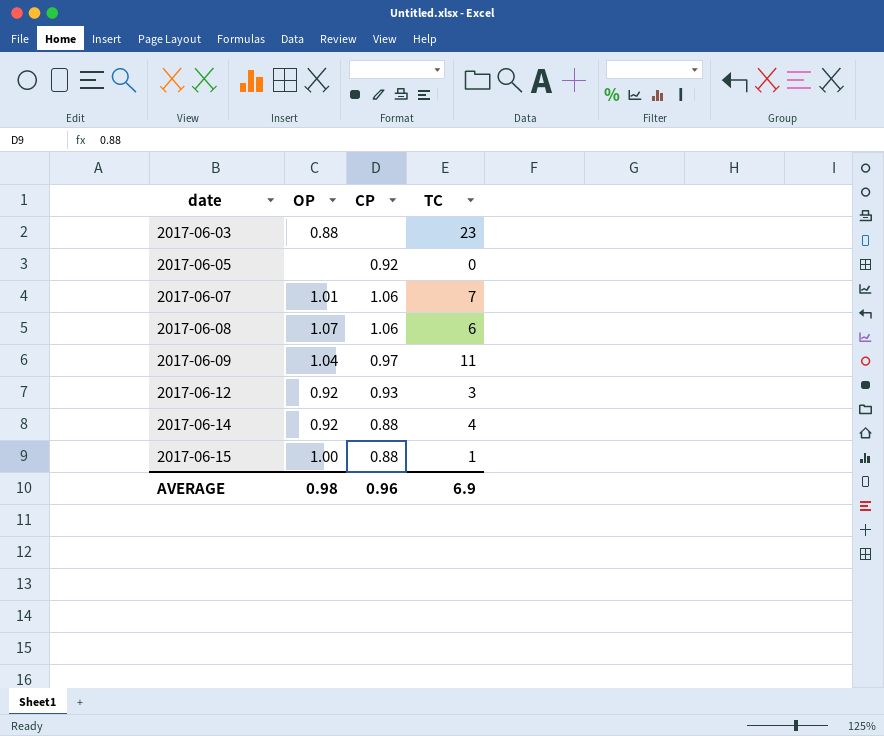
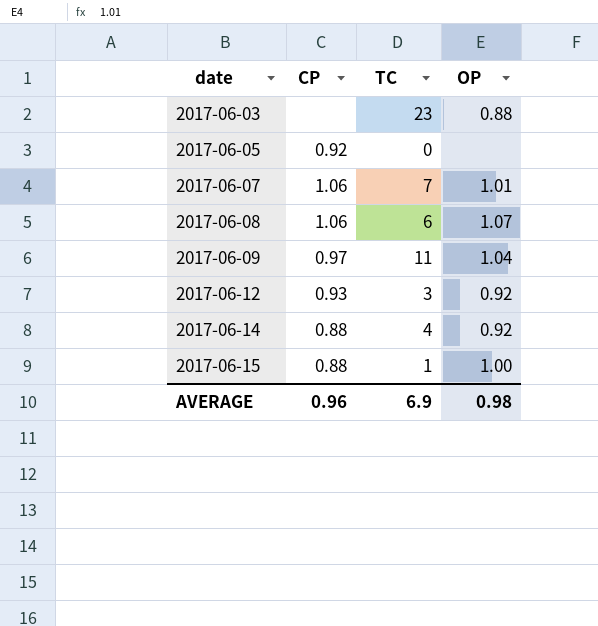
column OP | position: 2 -> 4

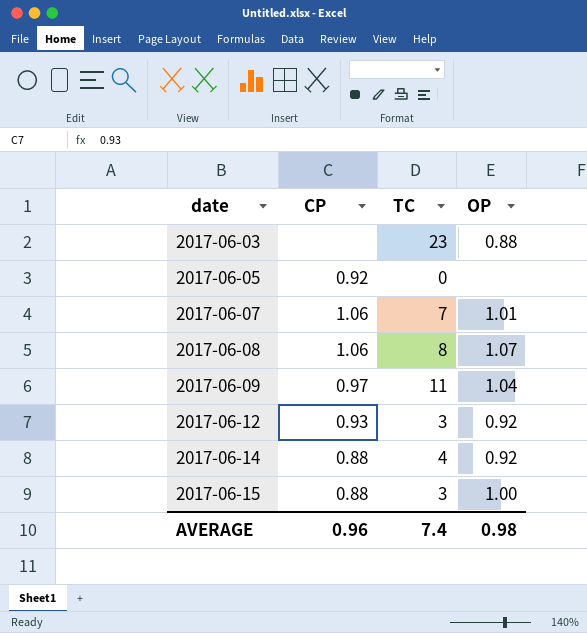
2017-06-08 | TC: 6 -> 8
2017-06-15 | TC: 1 -> 3
AVERAGE | TC: 6.9 -> 7.4

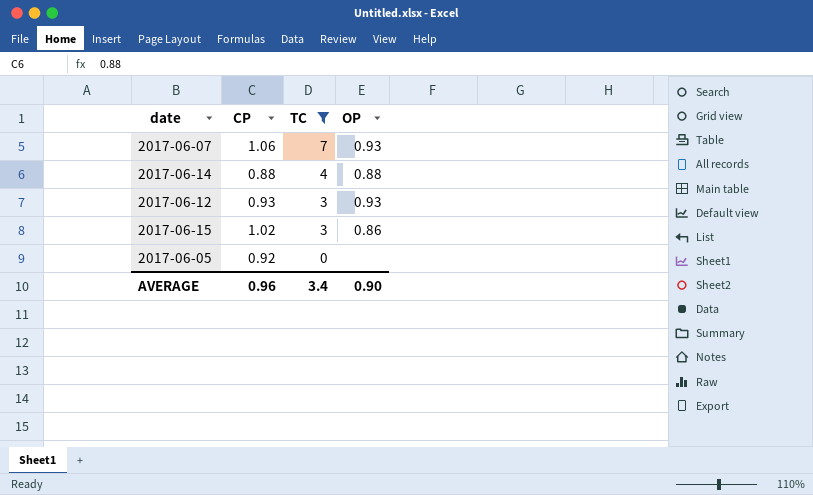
filter: none -> TC <= 7
row order: date ascending -> TC descending
2017-06-07 | OP: 1.01 -> 0.93
2017-06-14 | OP: 0.92 -> 0.88
2017-06-12 | OP: 0.92 -> 0.93
2017-06-15 | CP: 0.88 -> 1.02
2017-06-15 | OP: 1.00 -> 0.86
AVERAGE | TC: 7.4 -> 3.4
AVERAGE | OP: 0.98 -> 0.90

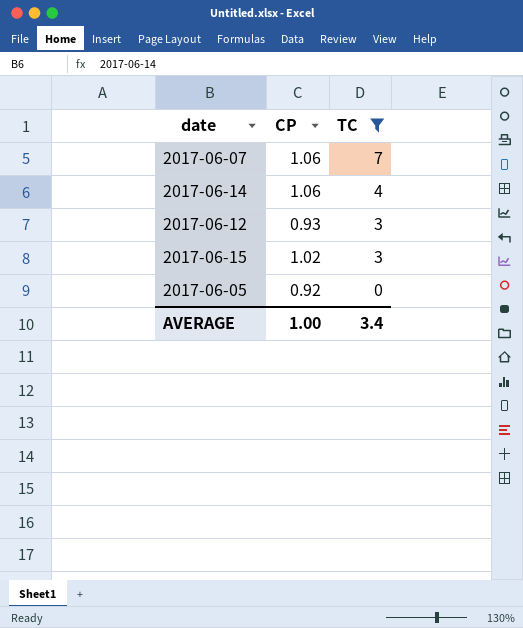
column OP | position: 4 -> none
2017-06-14 | CP: 0.88 -> 1.06
AVERAGE | CP: 0.96 -> 1.00

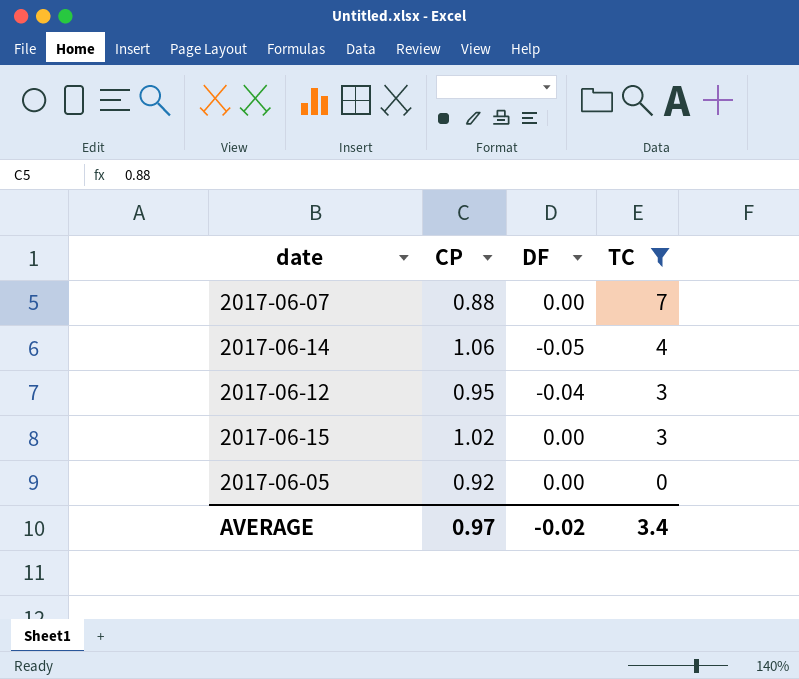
column DF | position: none -> 3
2017-06-07 | CP: 1.06 -> 0.88
2017-06-12 | CP: 0.93 -> 0.95
AVERAGE | CP: 1.00 -> 0.97

